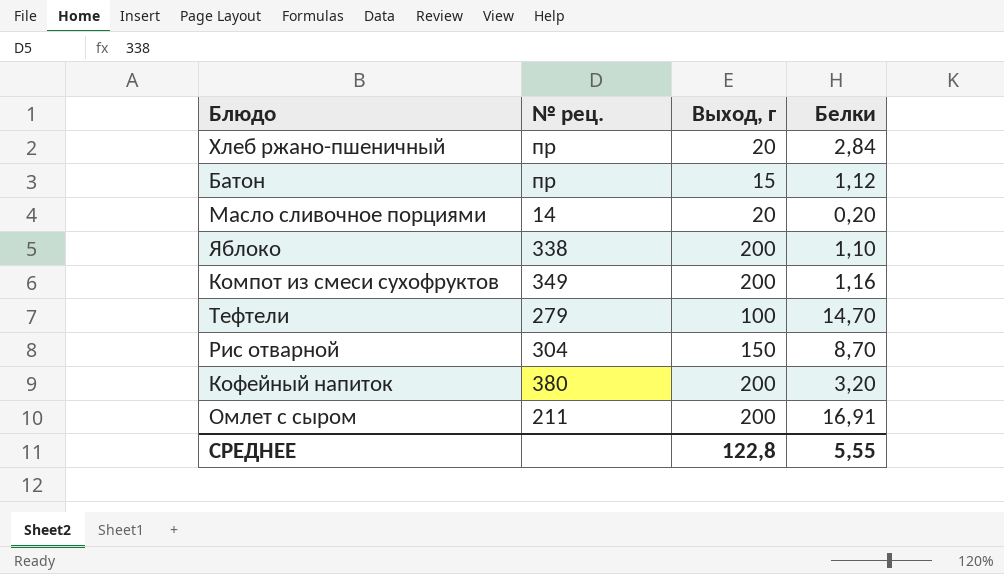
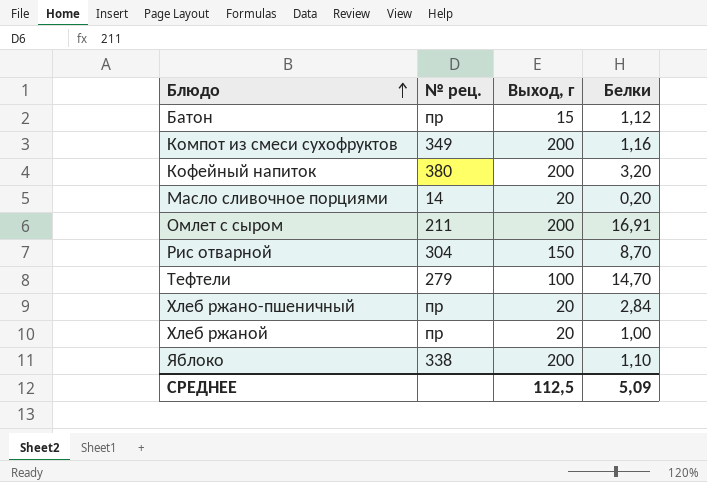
row order: none -> Блюдо ascending
row Хлеб ржаной: none -> пр | 20 | 1,00
СРЕДНЕЕ | Выход, г: 122,8 -> 112,5
СРЕДНЕЕ | Белки: 5,55 -> 5,09

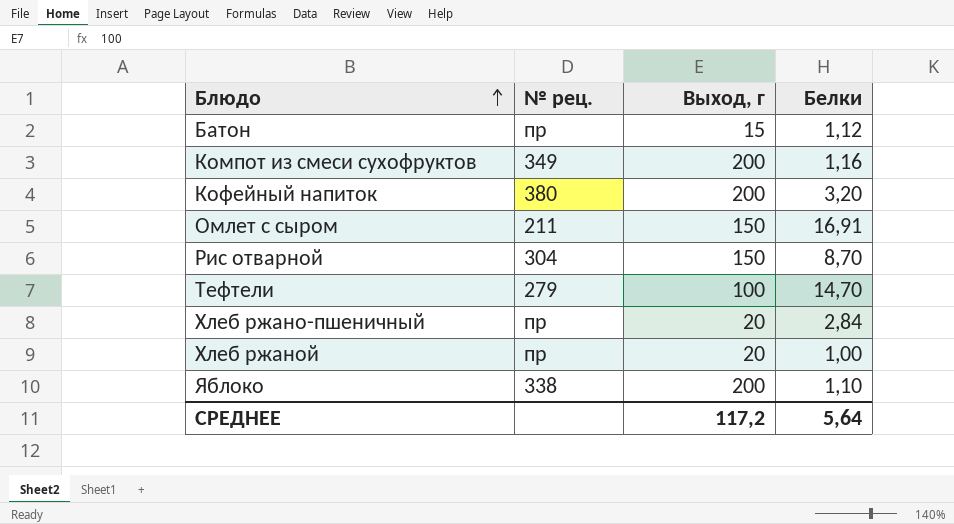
row Масло сливочное порциями: 14 | 20 | 0,20 -> none
Омлет с сыром | Выход, г: 200 -> 150
СРЕДНЕЕ | Выход, г: 112,5 -> 117,2
СРЕДНЕЕ | Белки: 5,09 -> 5,64

